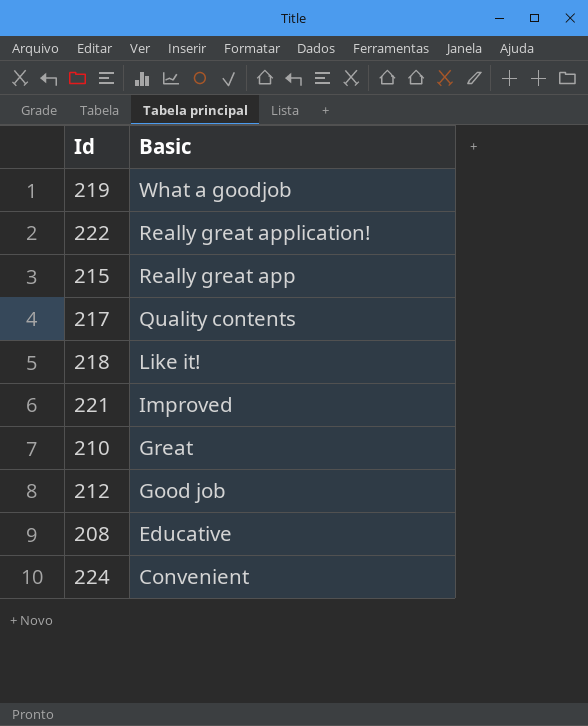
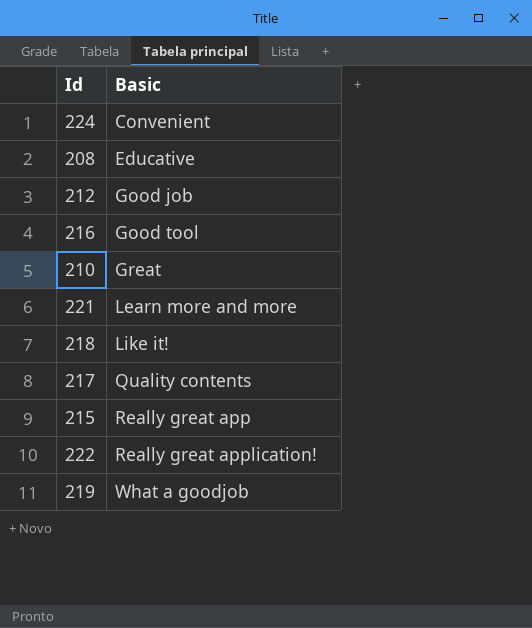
row order: Basic descending -> Basic ascending
row 216: none -> Good tool
221 | Basic: Improved -> Learn more and more

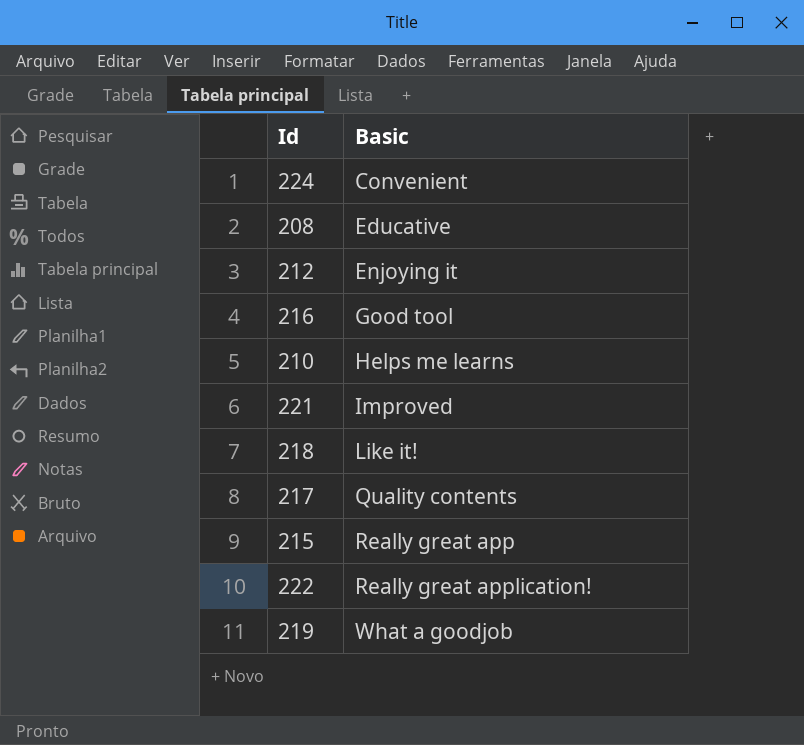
212 | Basic: Good job -> Enjoying it
210 | Basic: Great -> Helps me learns
221 | Basic: Learn more and more -> Improved

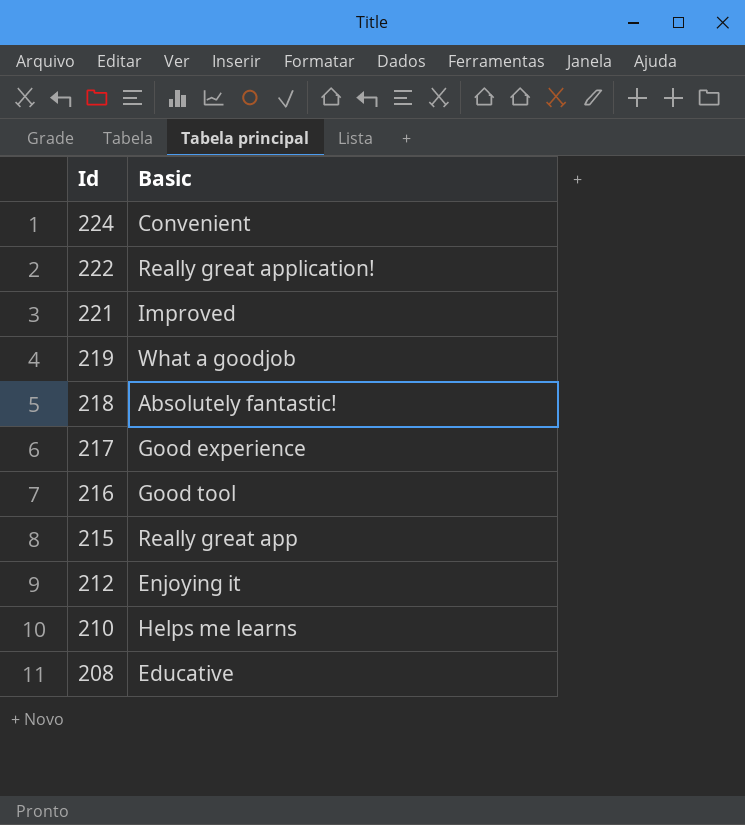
row order: Basic ascending -> Id descending
218 | Basic: Like it! -> Absolutely fantastic!
217 | Basic: Quality contents -> Good experience

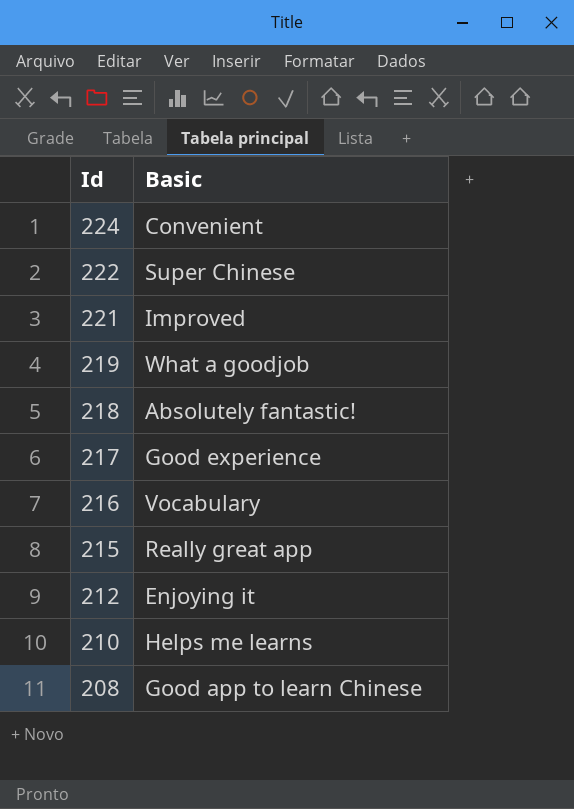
222 | Basic: Really great application! -> Super Chinese
216 | Basic: Good tool -> Vocabulary
208 | Basic: Educative -> Good app to learn Chinese

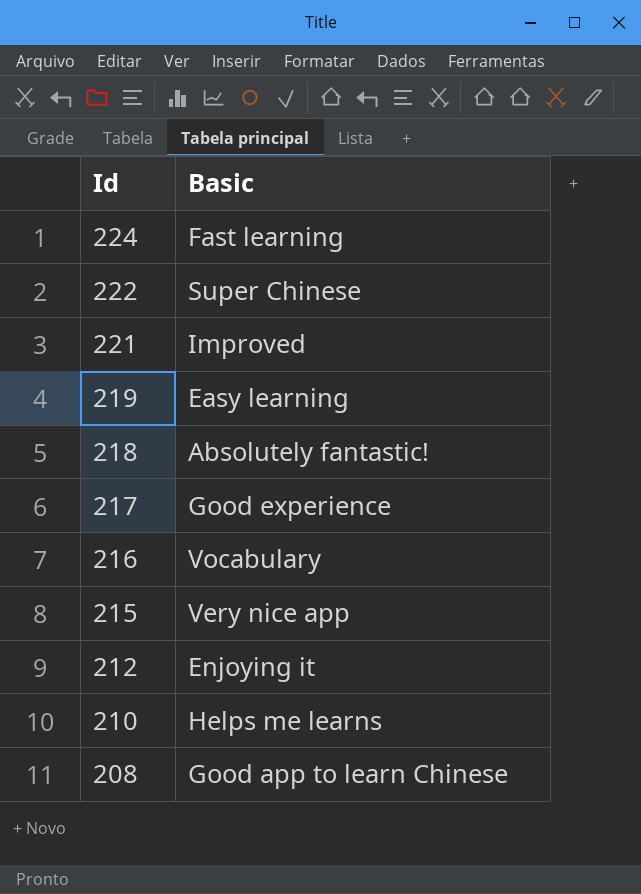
224 | Basic: Convenient -> Fast learning
219 | Basic: What a goodjob -> Easy learning
215 | Basic: Really great app -> Very nice app

